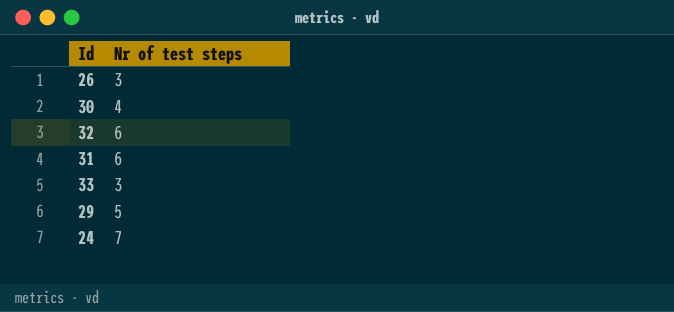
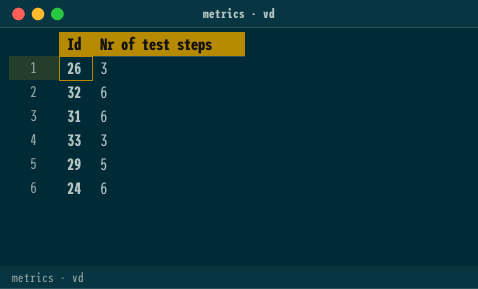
row 30: 4 -> none
24 | Nr of test steps: 7 -> 6

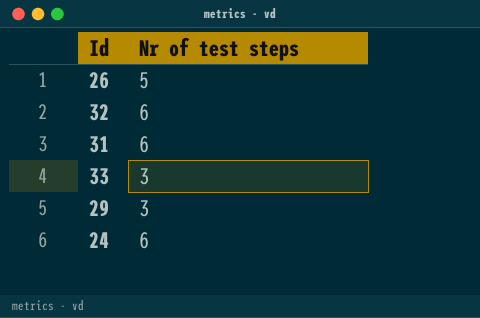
26 | Nr of test steps: 3 -> 5
29 | Nr of test steps: 5 -> 3

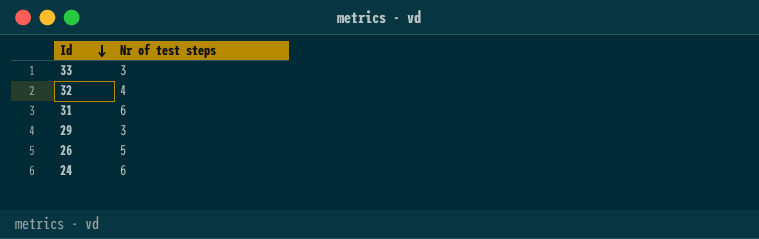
row order: none -> Id descending
32 | Nr of test steps: 6 -> 4

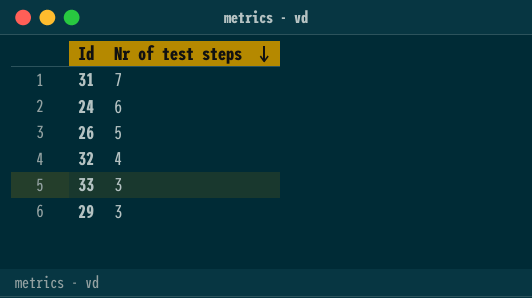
row order: Id descending -> Nr of test steps descending
31 | Nr of test steps: 6 -> 7

